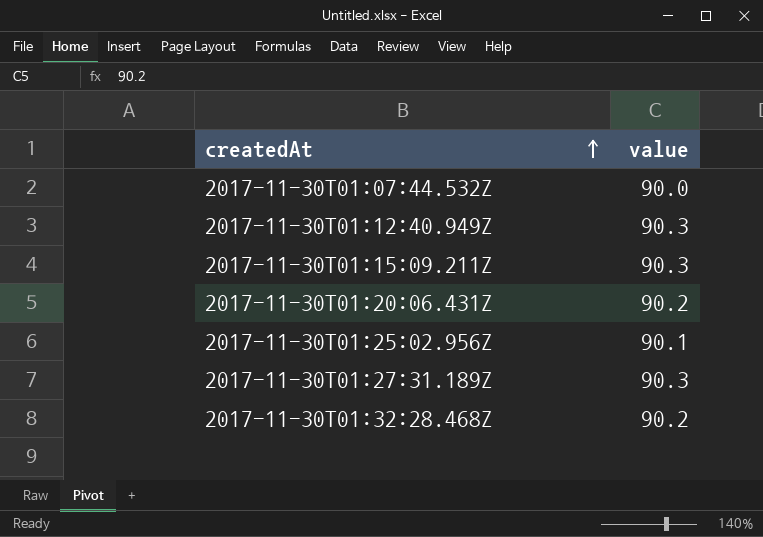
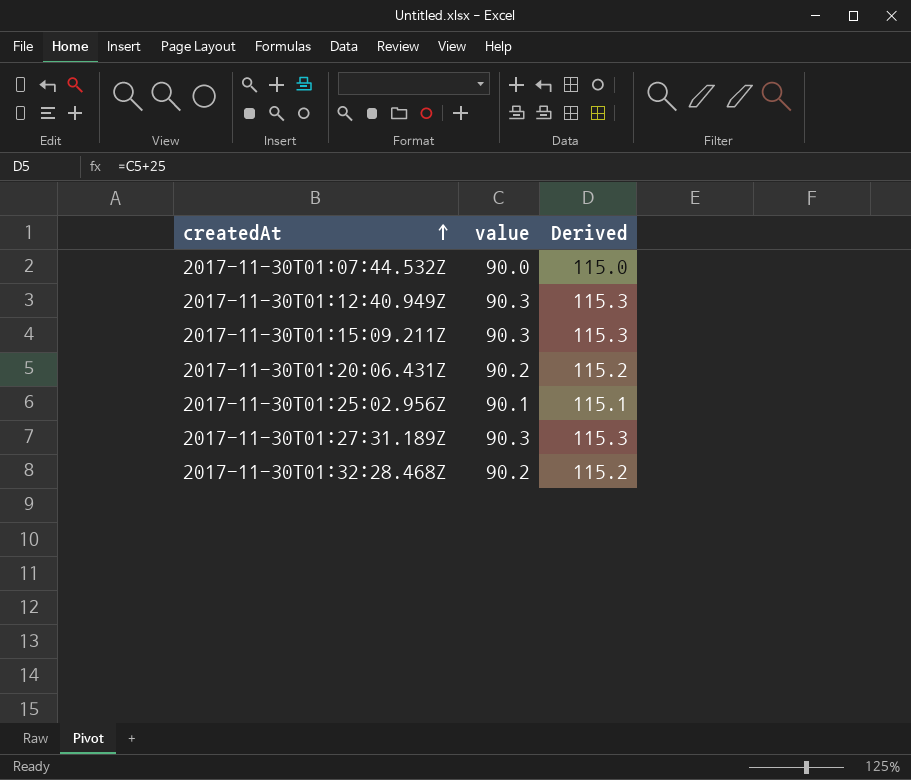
column Derived | formula: none -> [value] + 25

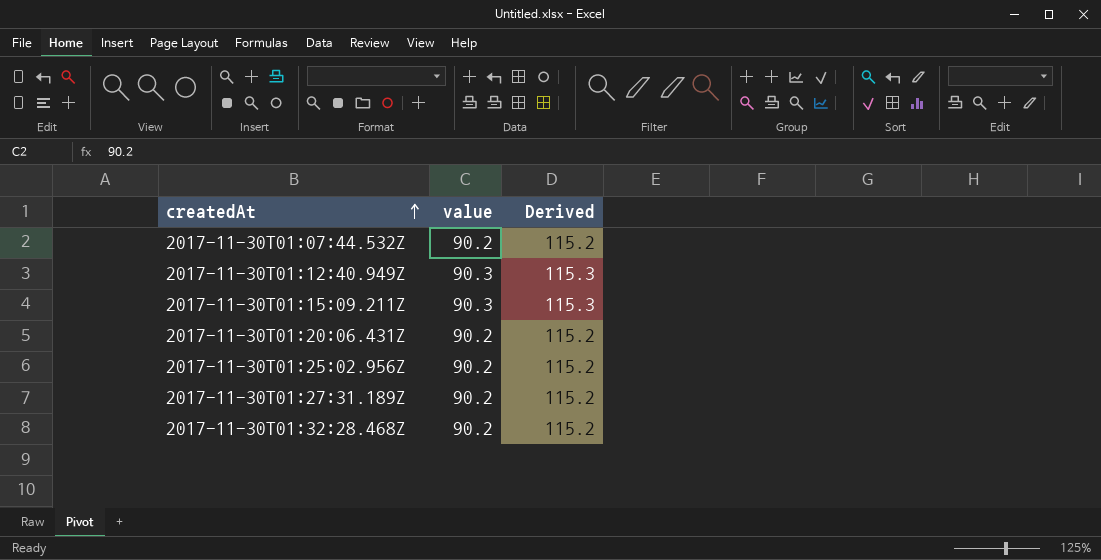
2017-11-30T01:07:44.532Z | value: 90.0 -> 90.2
2017-11-30T01:07:44.532Z | Derived: 115.0 -> 115.2
2017-11-30T01:25:02.956Z | value: 90.1 -> 90.2
2017-11-30T01:25:02.956Z | Derived: 115.1 -> 115.2
2017-11-30T01:27:31.189Z | value: 90.3 -> 90.2
2017-11-30T01:27:31.189Z | Derived: 115.3 -> 115.2

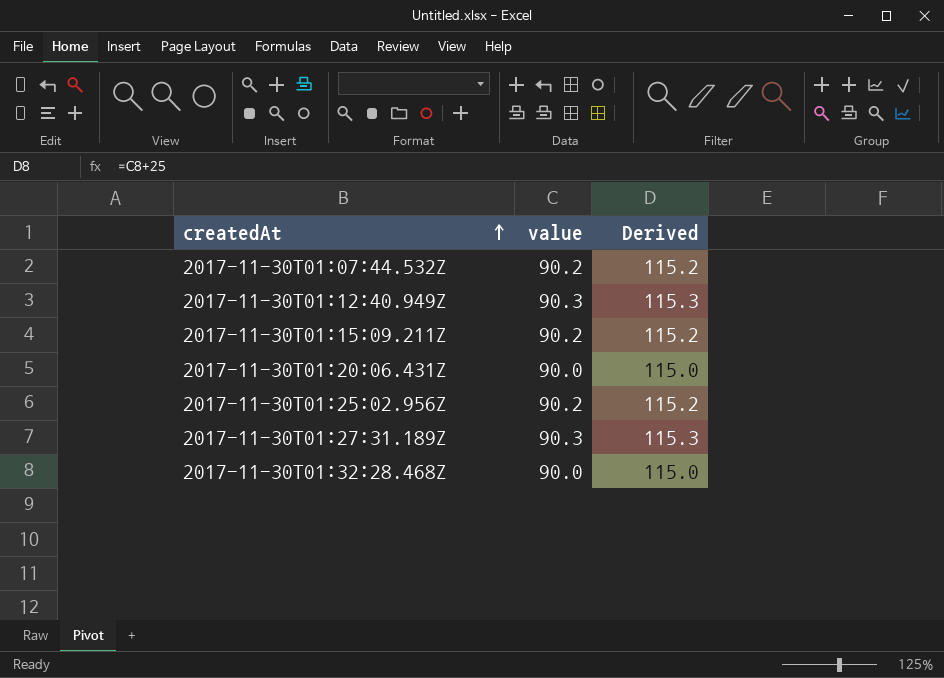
2017-11-30T01:15:09.211Z | value: 90.3 -> 90.2
2017-11-30T01:15:09.211Z | Derived: 115.3 -> 115.2
2017-11-30T01:20:06.431Z | value: 90.2 -> 90.0
2017-11-30T01:20:06.431Z | Derived: 115.2 -> 115.0
2017-11-30T01:27:31.189Z | value: 90.2 -> 90.3
2017-11-30T01:27:31.189Z | Derived: 115.2 -> 115.3
2017-11-30T01:32:28.468Z | value: 90.2 -> 90.0
2017-11-30T01:32:28.468Z | Derived: 115.2 -> 115.0

